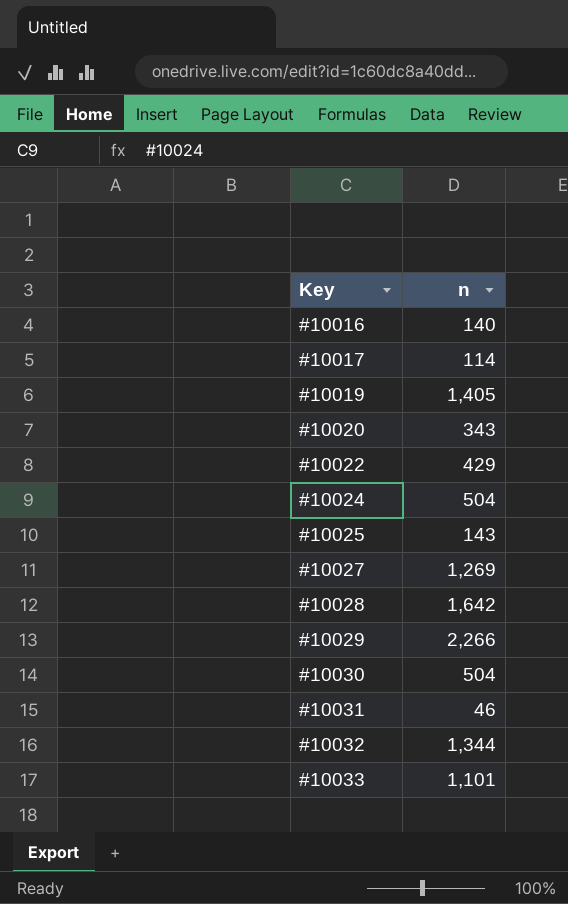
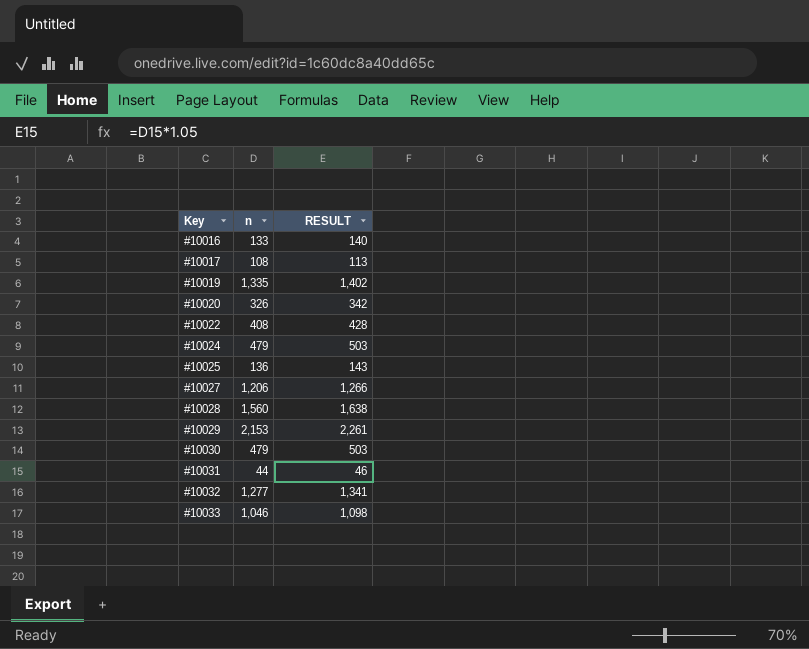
column RESULT | formula: none -> [n] * 1.05
#10016 | n: 140 -> 133
#10017 | n: 114 -> 108
#10019 | n: 1,405 -> 1,335
#10020 | n: 343 -> 326
#10022 | n: 429 -> 408
#10024 | n: 504 -> 479
#10025 | n: 143 -> 136
#10027 | n: 1,269 -> 1,206
#10028 | n: 1,642 -> 1,560
#10029 | n: 2,266 -> 2,153
#10030 | n: 504 -> 479
#10031 | n: 46 -> 44
#10032 | n: 1,344 -> 1,277
#10033 | n: 1,101 -> 1,046

